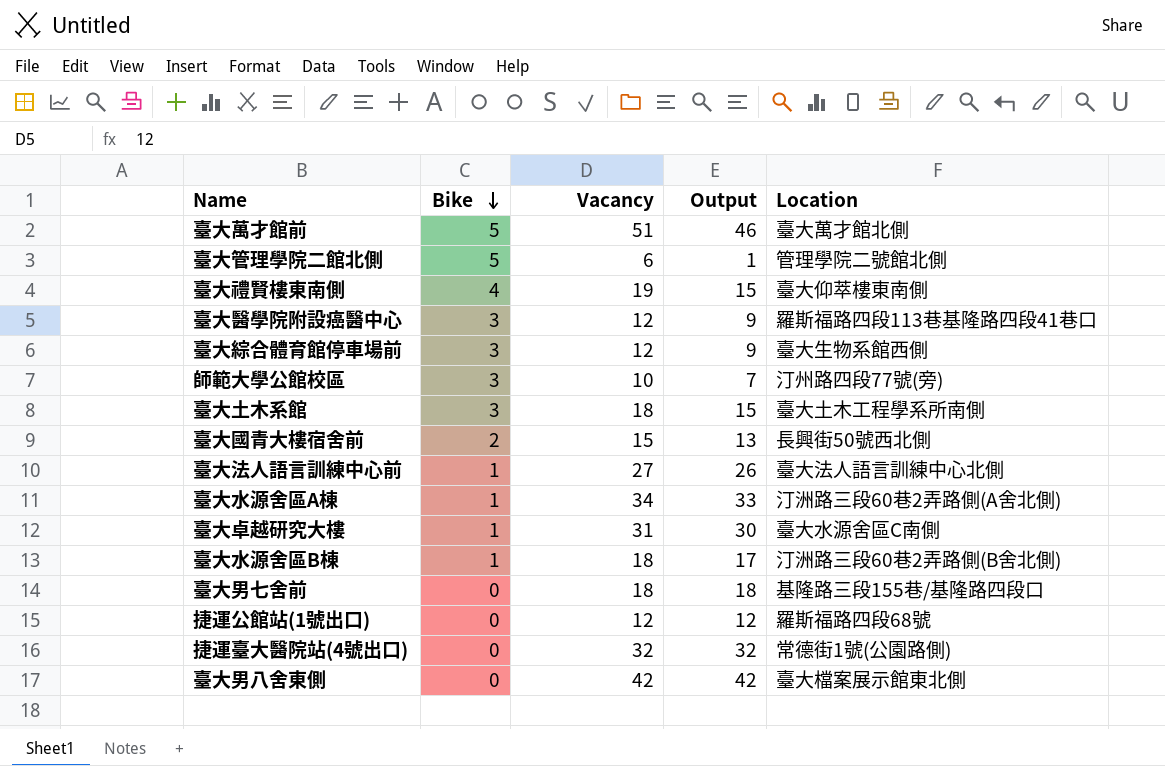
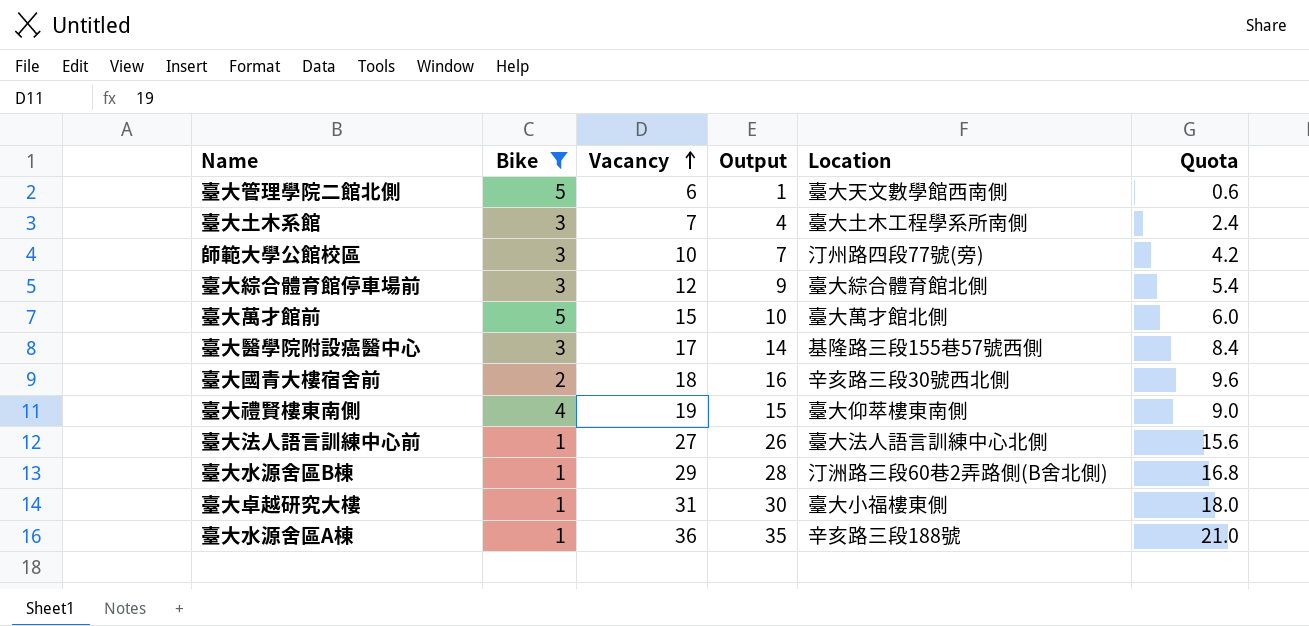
filter: none -> Bike != 0
row order: Bike descending -> Vacancy ascending
column Quota | formula: none -> [Output] * 0.6
臺大管理學院二館北側 | Location: 管理學院二號館北側 -> 臺大天文數學館西南側
臺大土木系館 | Vacancy: 18 -> 7
臺大土木系館 | Output: 15 -> 4
臺大綜合體育館停車場前 | Location: 臺大生物系館西側 -> 臺大綜合體育館北側
臺大萬才館前 | Vacancy: 51 -> 15
臺大萬才館前 | Output: 46 -> 10
臺大醫學院附設癌醫中心 | Vacancy: 12 -> 17
臺大醫學院附設癌醫中心 | Output: 9 -> 14
臺大醫學院附設癌醫中心 | Location: 羅斯福路四段113巷基隆路四段41巷口 -> 基隆路三段155巷57號西側
臺大國青大樓宿舍前 | Vacancy: 15 -> 18
臺大國青大樓宿舍前 | Output: 13 -> 16
臺大國青大樓宿舍前 | Location: 長興街50號西北側 -> 辛亥路三段30號西北側
臺大水源舍區B棟 | Vacancy: 18 -> 29
臺大水源舍區B棟 | Output: 17 -> 28
臺大卓越研究大樓 | Location: 臺大水源舍區C南側 -> 臺大小福樓東側
臺大水源舍區A棟 | Vacancy: 34 -> 36
臺大水源舍區A棟 | Output: 33 -> 35
臺大水源舍區A棟 | Location: 汀洲路三段60巷2弄路側(A舍北側) -> 辛亥路三段188號

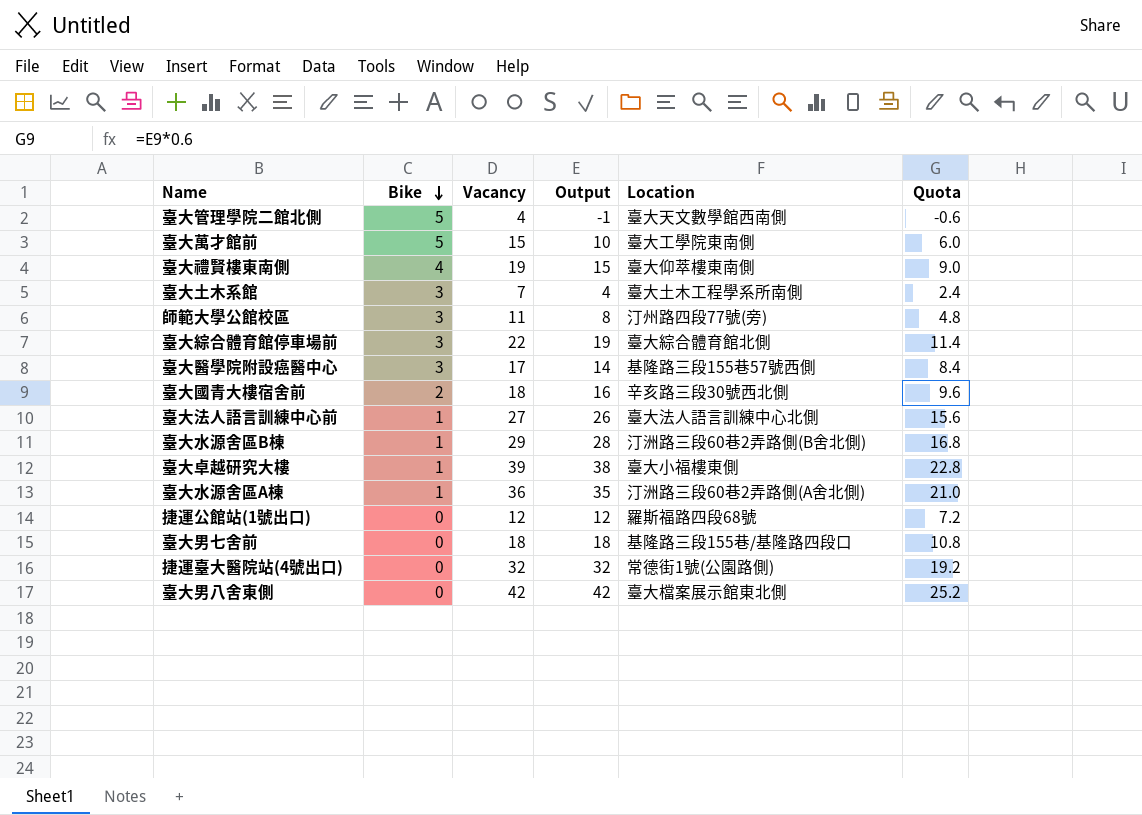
filter: Bike != 0 -> none
row order: Vacancy ascending -> Bike descending
臺大管理學院二館北側 | Vacancy: 6 -> 4
臺大管理學院二館北側 | Output: 1 -> -1
臺大管理學院二館北側 | Quota: 0.6 -> -0.6
臺大萬才館前 | Location: 臺大萬才館北側 -> 臺大工學院東南側
師範大學公館校區 | Vacancy: 10 -> 11
師範大學公館校區 | Output: 7 -> 8
師範大學公館校區 | Quota: 4.2 -> 4.8
臺大綜合體育館停車場前 | Vacancy: 12 -> 22
臺大綜合體育館停車場前 | Output: 9 -> 19
臺大綜合體育館停車場前 | Quota: 5.4 -> 11.4
臺大卓越研究大樓 | Vacancy: 31 -> 39
臺大卓越研究大樓 | Output: 30 -> 38
臺大卓越研究大樓 | Quota: 18.0 -> 22.8
臺大水源舍區A棟 | Location: 辛亥路三段188號 -> 汀洲路三段60巷2弄路側(A舍北側)

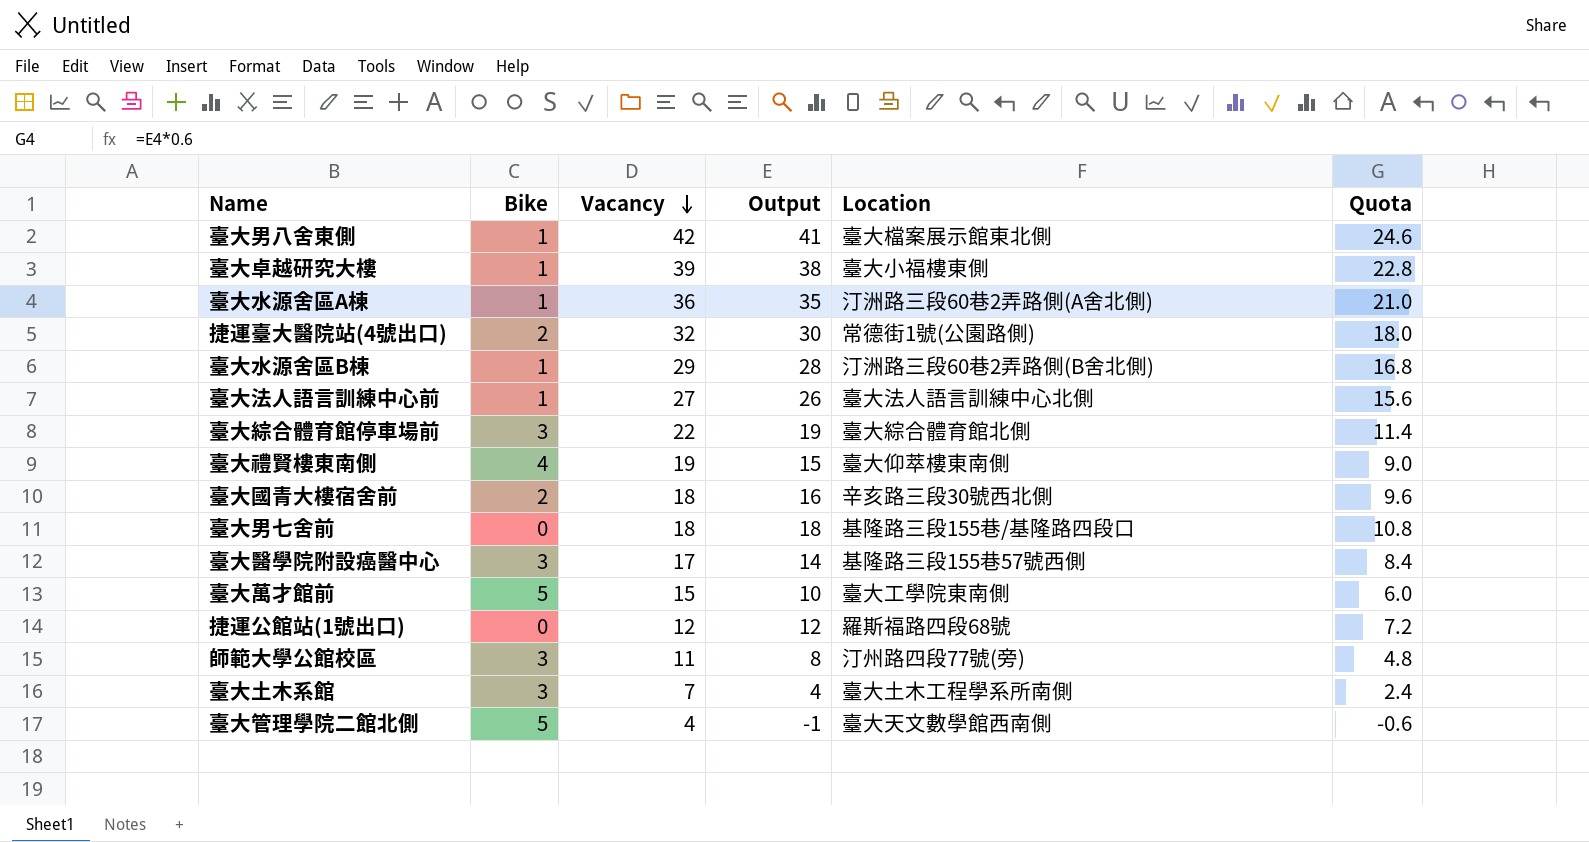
row order: Bike descending -> Vacancy descending
臺大男八舍東側 | Bike: 0 -> 1
臺大男八舍東側 | Output: 42 -> 41
臺大男八舍東側 | Quota: 25.2 -> 24.6
捷運臺大醫院站(4號出口) | Bike: 0 -> 2
捷運臺大醫院站(4號出口) | Output: 32 -> 30
捷運臺大醫院站(4號出口) | Quota: 19.2 -> 18.0

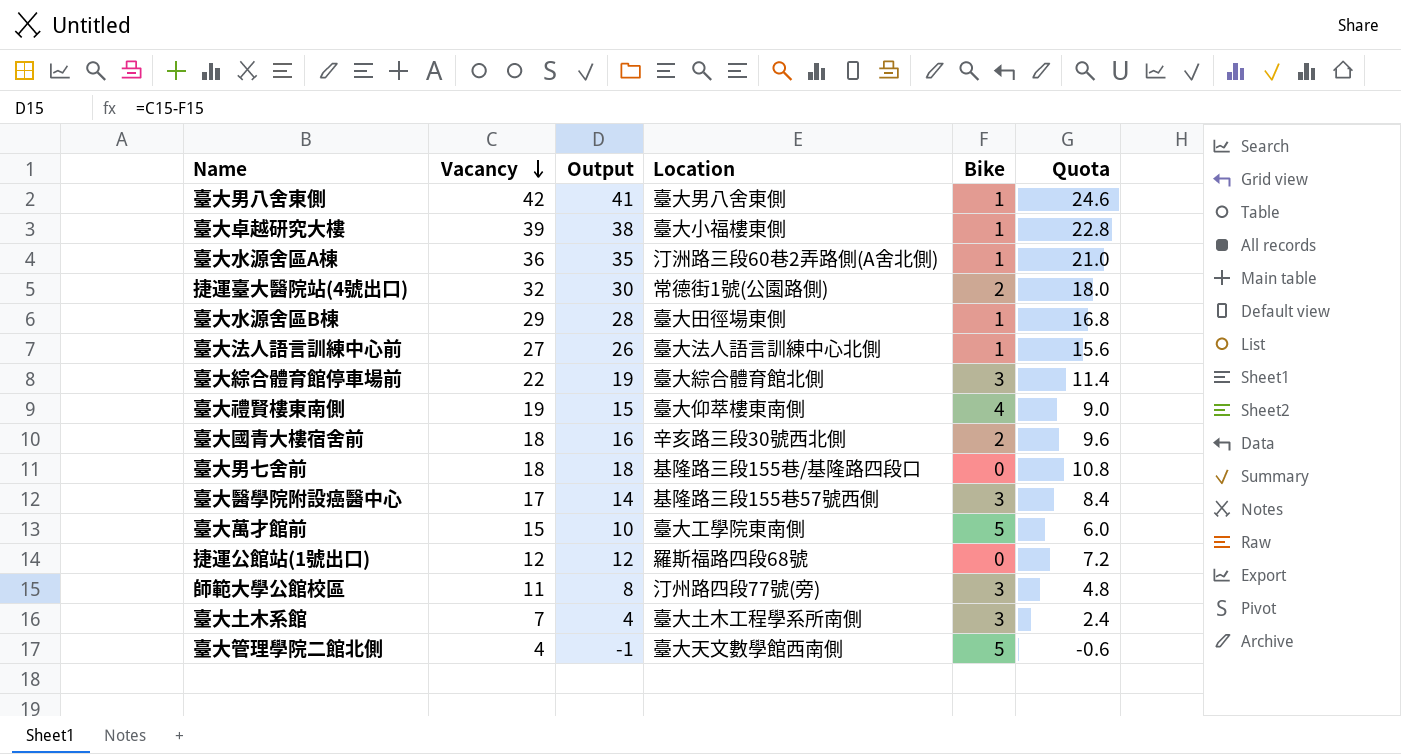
column Bike | position: 2 -> 5
臺大男八舍東側 | Location: 臺大檔案展示館東北側 -> 臺大男八舍東側
臺大水源舍區B棟 | Location: 汀洲路三段60巷2弄路側(B舍北側) -> 臺大田徑場東側

